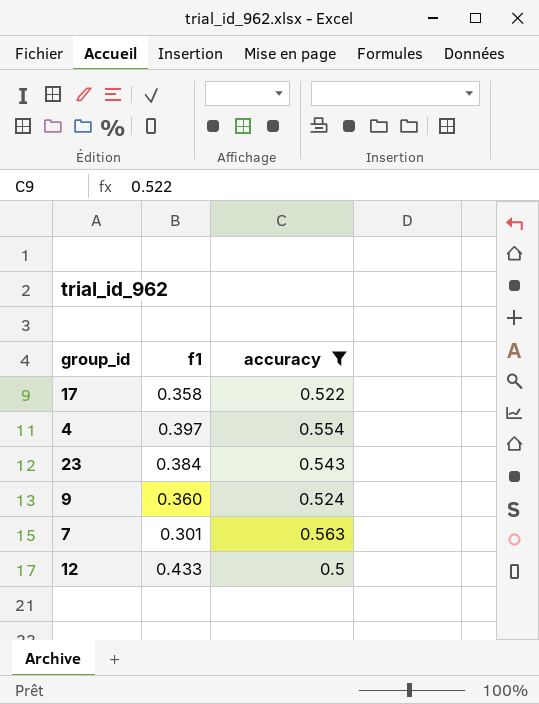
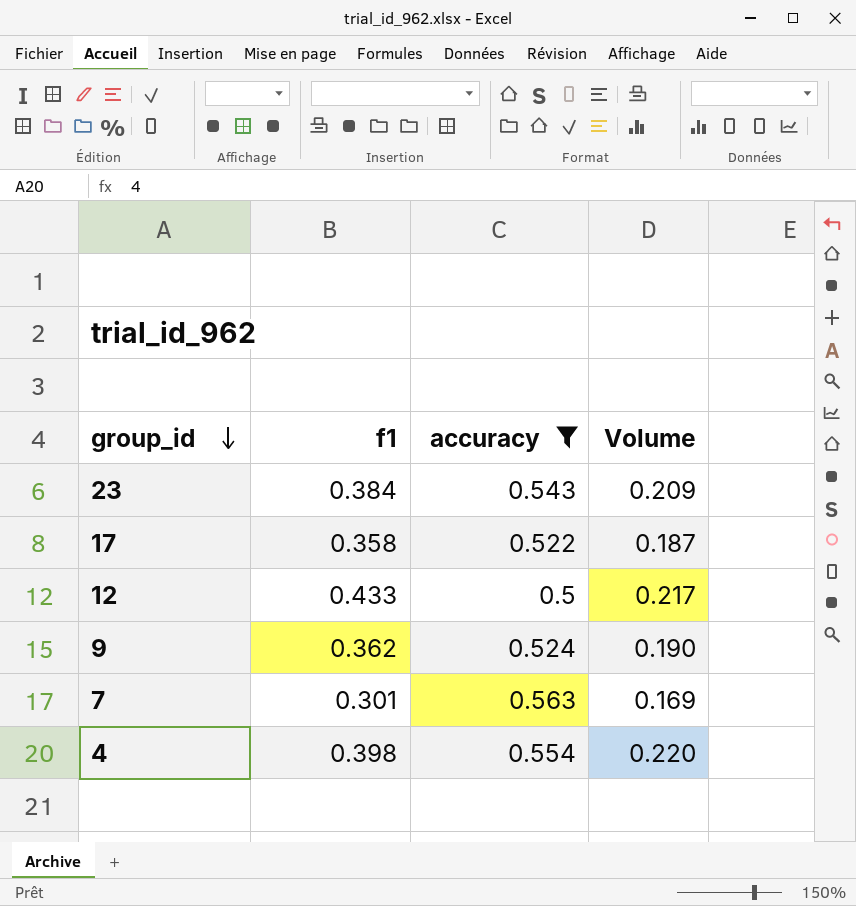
row order: none -> group_id descending
column Volume | formula: none -> [f1] * [accuracy]
9 | f1: 0.360 -> 0.362
4 | f1: 0.397 -> 0.398

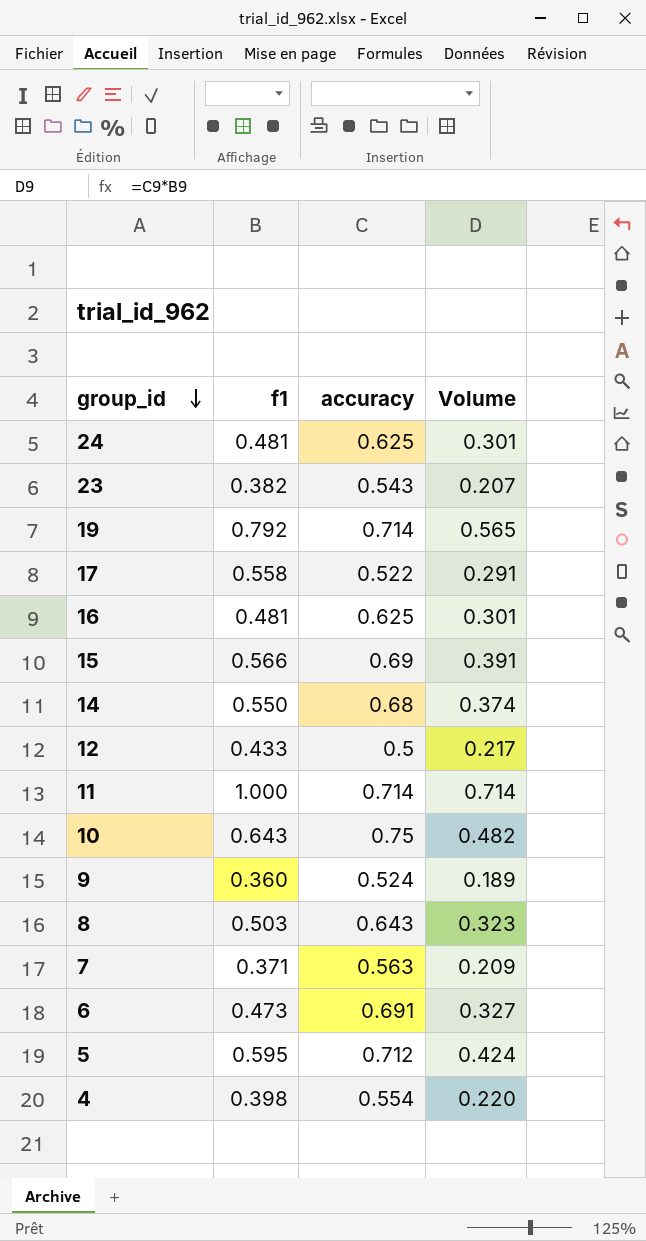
filter: accuracy <= 0.563 -> none
23 | f1: 0.384 -> 0.382
23 | Volume: 0.209 -> 0.207
17 | f1: 0.358 -> 0.558
17 | Volume: 0.187 -> 0.291
9 | f1: 0.362 -> 0.360
9 | Volume: 0.190 -> 0.189
7 | f1: 0.301 -> 0.371
7 | Volume: 0.169 -> 0.209

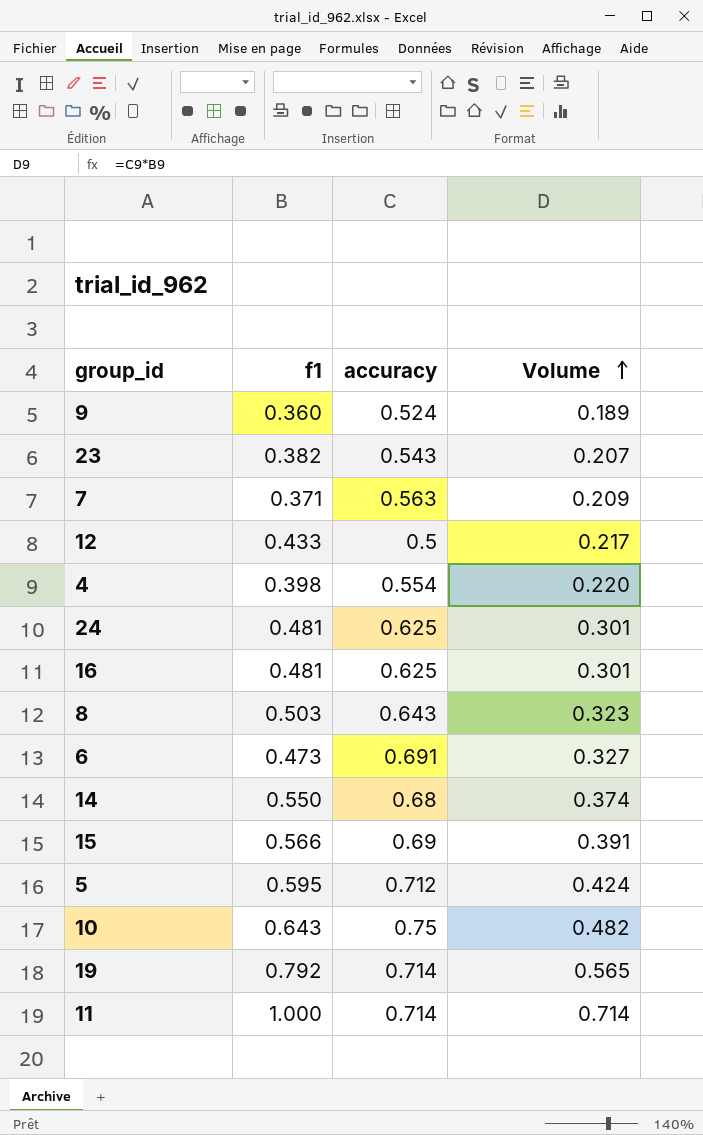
row order: group_id descending -> Volume ascending
row 17: 0.558 | 0.522 | 0.291 -> none

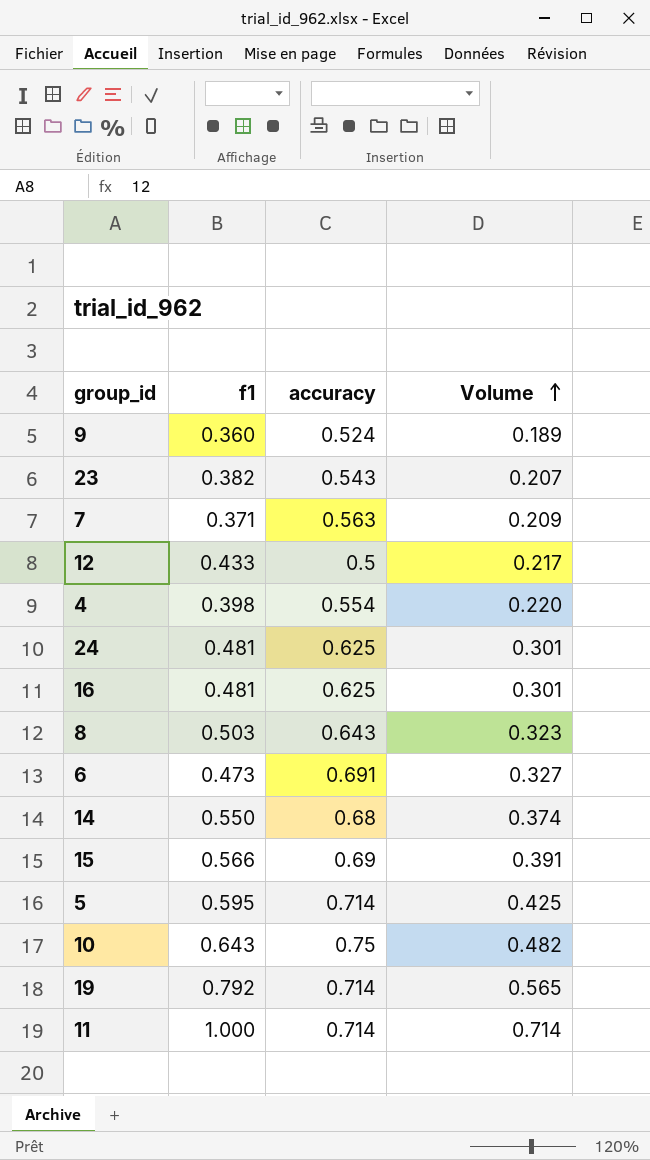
5 | accuracy: 0.712 -> 0.714
5 | Volume: 0.424 -> 0.425

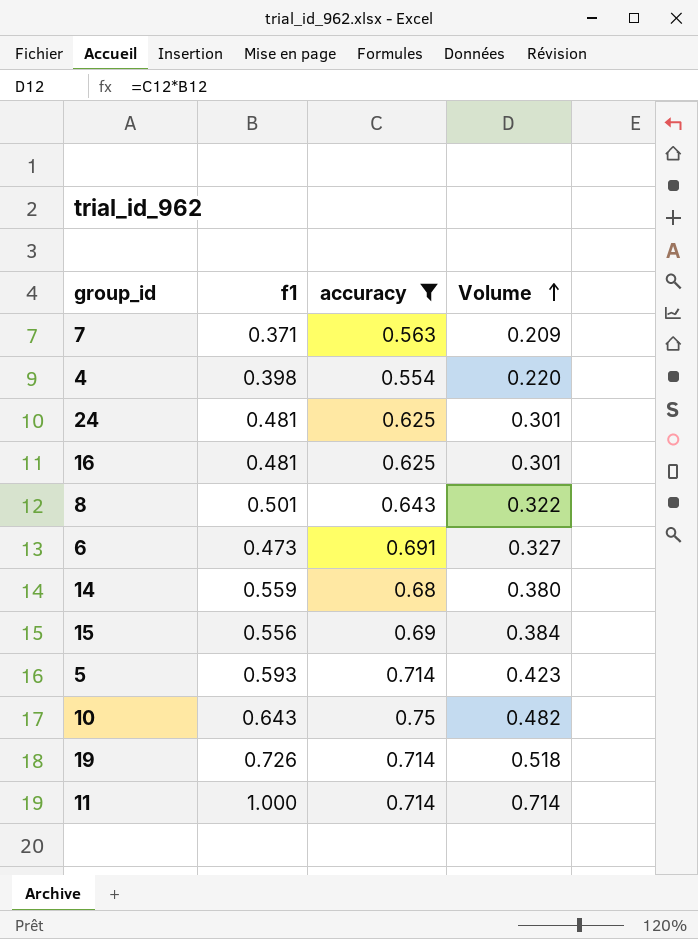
filter: none -> accuracy >= 0.554
8 | f1: 0.503 -> 0.501
8 | Volume: 0.323 -> 0.322
14 | f1: 0.550 -> 0.559
14 | Volume: 0.374 -> 0.380
15 | f1: 0.566 -> 0.556
15 | Volume: 0.391 -> 0.384
5 | f1: 0.595 -> 0.593
5 | Volume: 0.425 -> 0.423
19 | f1: 0.792 -> 0.726
19 | Volume: 0.565 -> 0.518

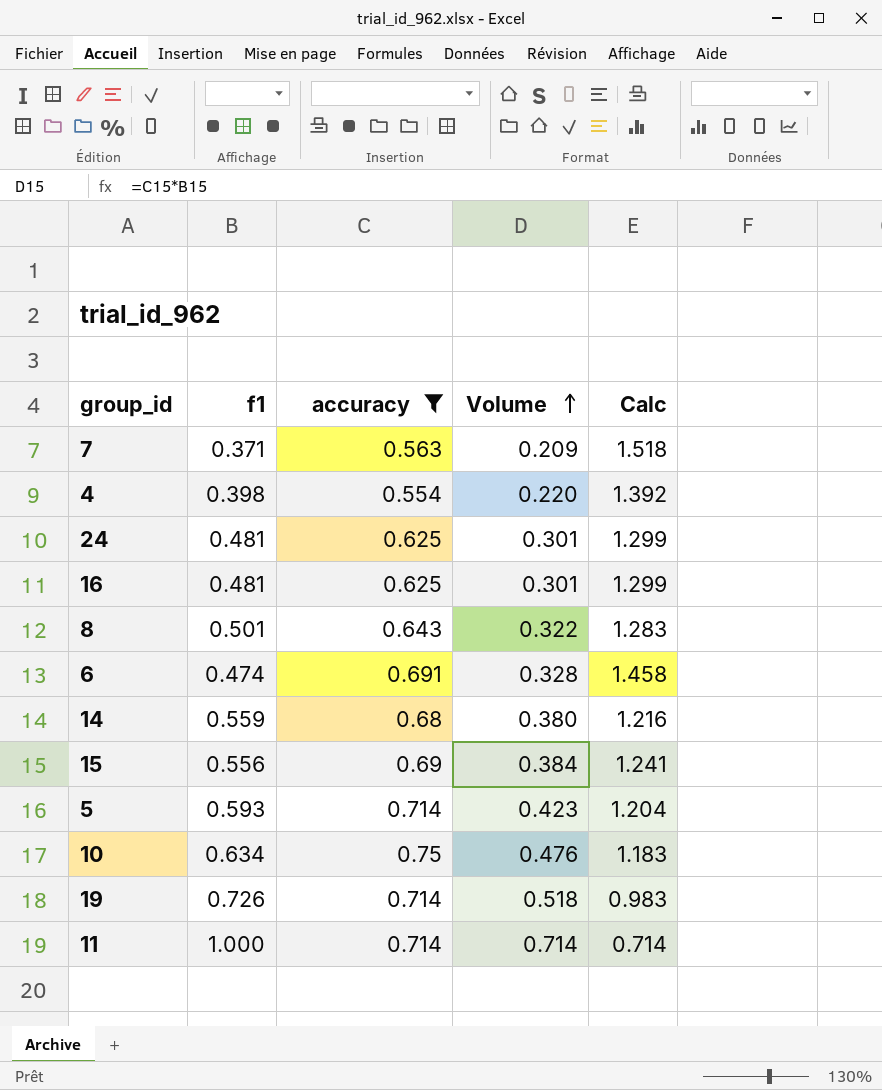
column Calc | formula: none -> [accuracy] / [f1]
6 | f1: 0.473 -> 0.474
6 | Volume: 0.327 -> 0.328
10 | f1: 0.643 -> 0.634
10 | Volume: 0.482 -> 0.476

